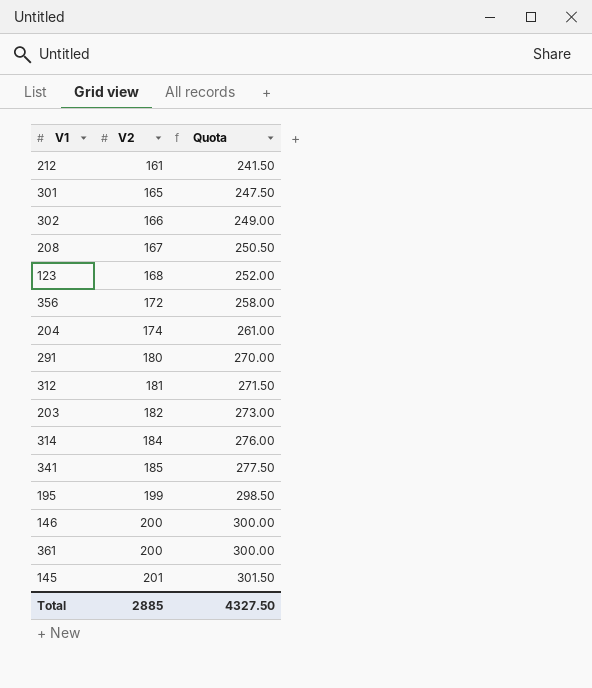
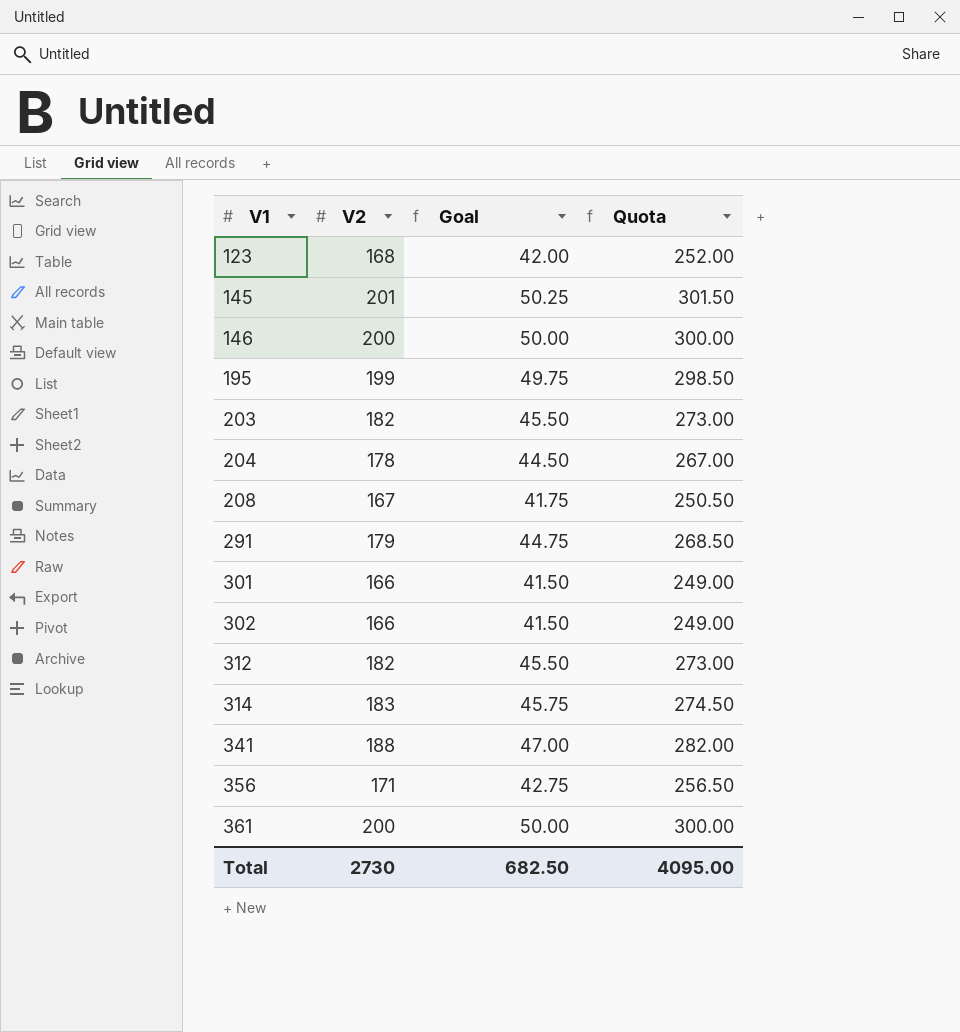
row order: V2 ascending -> V1 ascending
column Goal | formula: none -> [V2] * 0.25
row 212: 161 | 241.50 -> none
204 | V2: 174 -> 178
204 | Quota: 261.00 -> 267.00
291 | V2: 180 -> 179
291 | Quota: 270.00 -> 268.50
301 | V2: 165 -> 166
301 | Quota: 247.50 -> 249.00
312 | V2: 181 -> 182
312 | Quota: 271.50 -> 273.00
314 | V2: 184 -> 183
314 | Quota: 276.00 -> 274.50
341 | V2: 185 -> 188
341 | Quota: 277.50 -> 282.00
356 | V2: 172 -> 171
356 | Quota: 258.00 -> 256.50
Total | V2: 2885 -> 2730
Total | Quota: 4327.50 -> 4095.00

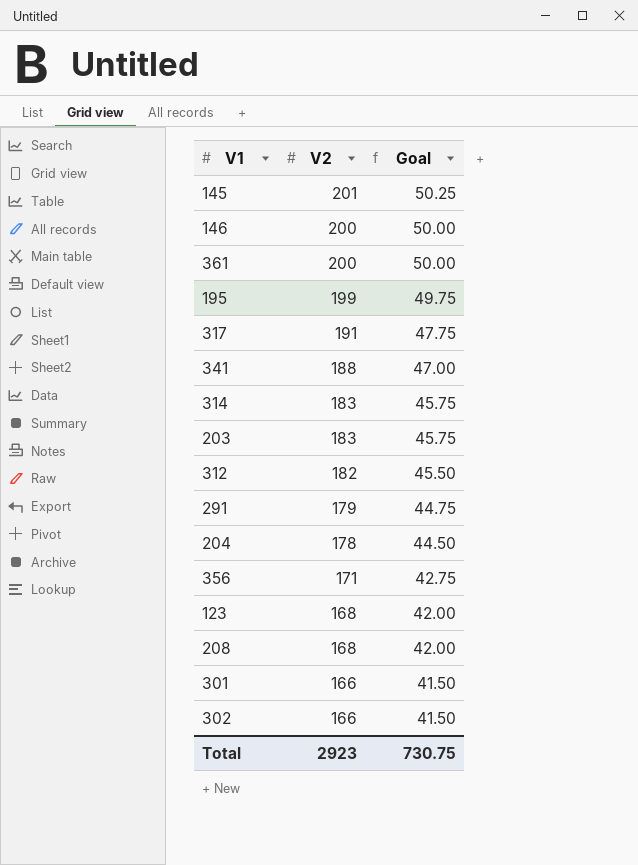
row order: V1 ascending -> V2 descending
column Quota | formula: [V2] * 1.5 -> none
row 317: none -> 191 | 47.75
203 | V2: 182 -> 183
203 | Goal: 45.50 -> 45.75
208 | V2: 167 -> 168
208 | Goal: 41.75 -> 42.00
Total | V2: 2730 -> 2923
Total | Goal: 682.50 -> 730.75

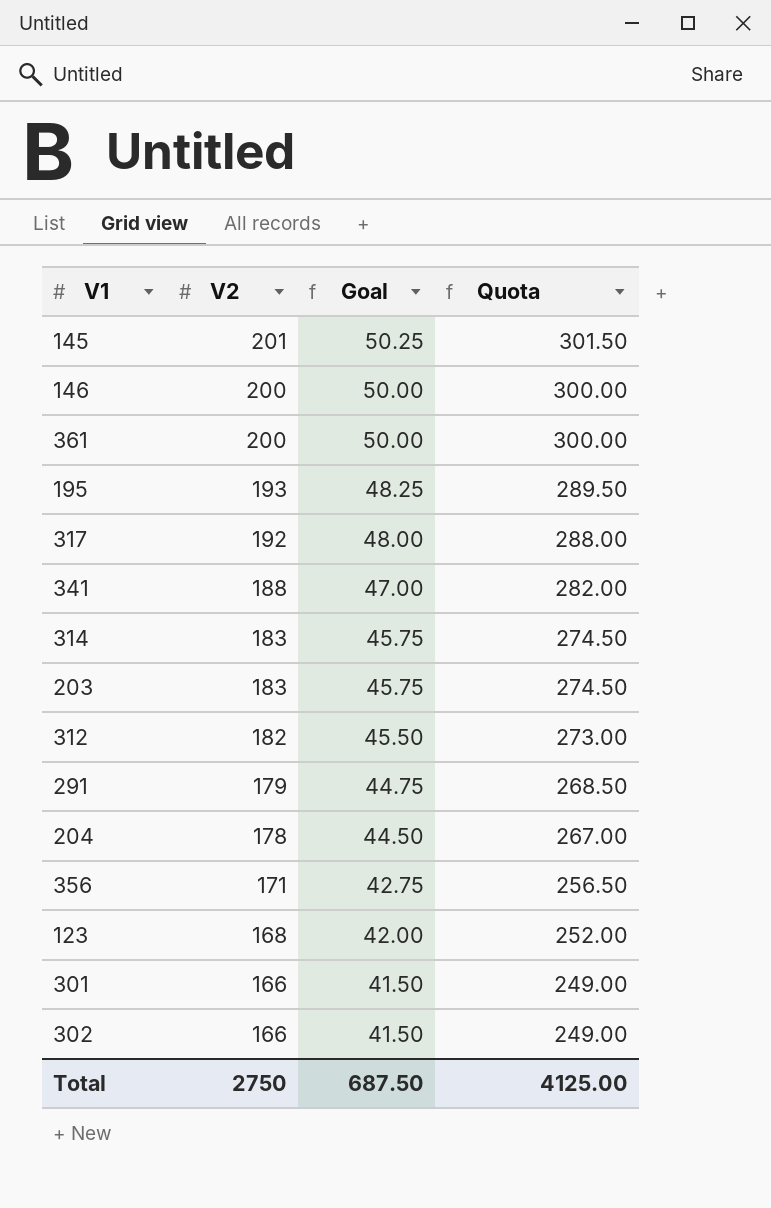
column Quota | formula: none -> [V2] * 1.5
row 208: 168 | 42.00 -> none
195 | V2: 199 -> 193
195 | Goal: 49.75 -> 48.25
317 | V2: 191 -> 192
317 | Goal: 47.75 -> 48.00
Total | V2: 2923 -> 2750
Total | Goal: 730.75 -> 687.50

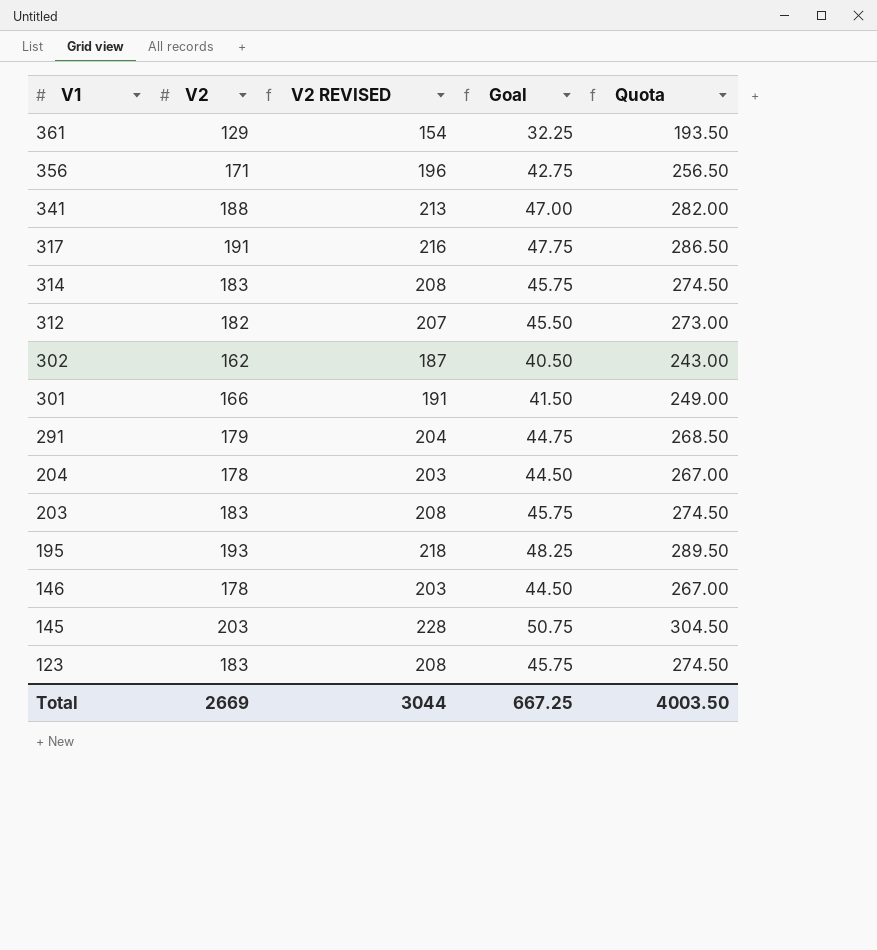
row order: V2 descending -> V1 descending
column V2 REVISED | formula: none -> [V2] + 25
361 | V2: 200 -> 129
361 | Goal: 50.00 -> 32.25
361 | Quota: 300.00 -> 193.50
317 | V2: 192 -> 191
317 | Goal: 48.00 -> 47.75
317 | Quota: 288.00 -> 286.50
302 | V2: 166 -> 162
302 | Goal: 41.50 -> 40.50
302 | Quota: 249.00 -> 243.00
146 | V2: 200 -> 178
146 | Goal: 50.00 -> 44.50
146 | Quota: 300.00 -> 267.00
145 | V2: 201 -> 203
145 | Goal: 50.25 -> 50.75
145 | Quota: 301.50 -> 304.50
123 | V2: 168 -> 183
123 | Goal: 42.00 -> 45.75
123 | Quota: 252.00 -> 274.50
Total | V2: 2750 -> 2669
Total | Goal: 687.50 -> 667.25
Total | Quota: 4125.00 -> 4003.50

